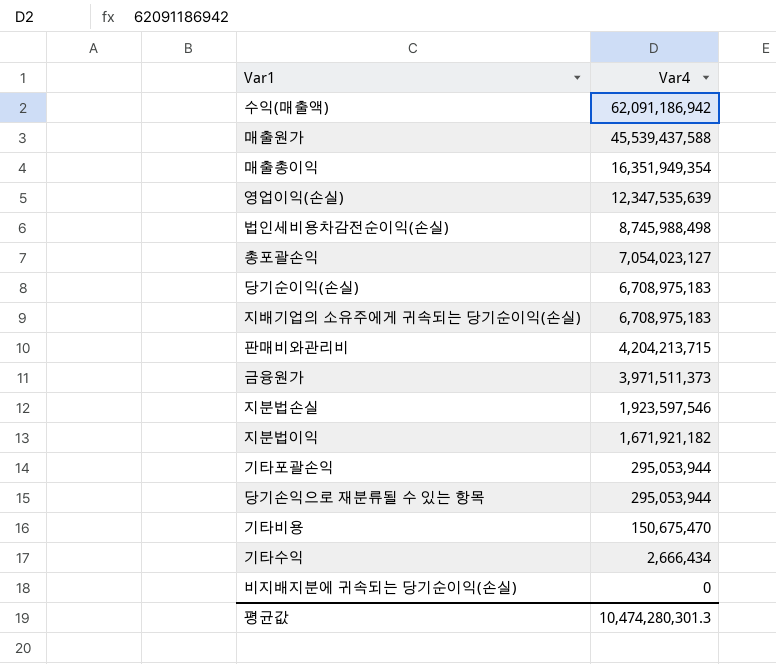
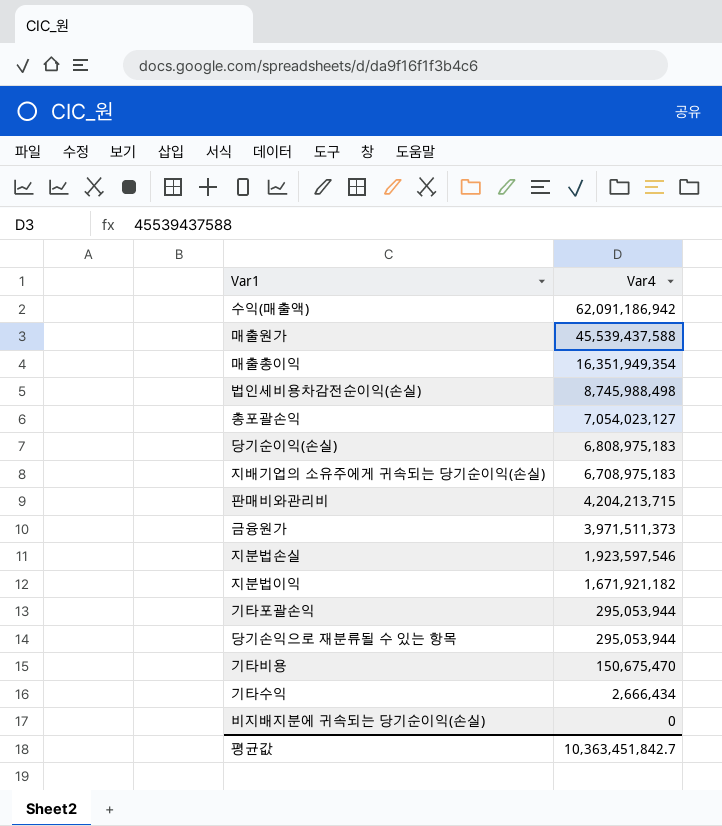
row 영업이익(손실): 12,347,535,639 -> none
당기순이익(손실) | Var4: 6,708,975,183 -> 6,808,975,183
평균값 | Var4: 10,474,280,301.3 -> 10,363,451,842.7

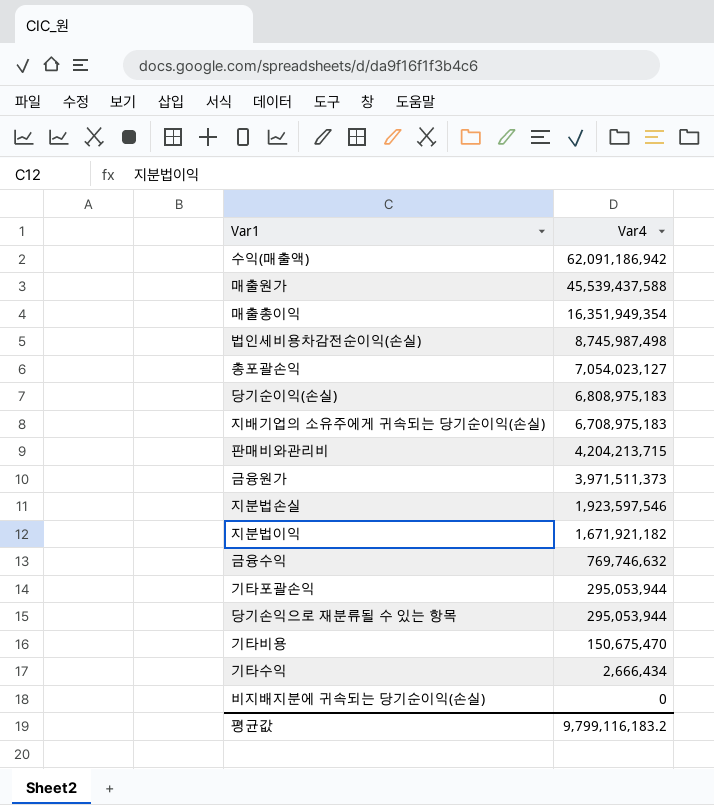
법인세비용차감전순이익(손실) | Var4: 8,745,988,498 -> 8,745,987,498
row 금융수익: none -> 769,746,632
평균값 | Var4: 10,363,451,842.7 -> 9,799,116,183.2

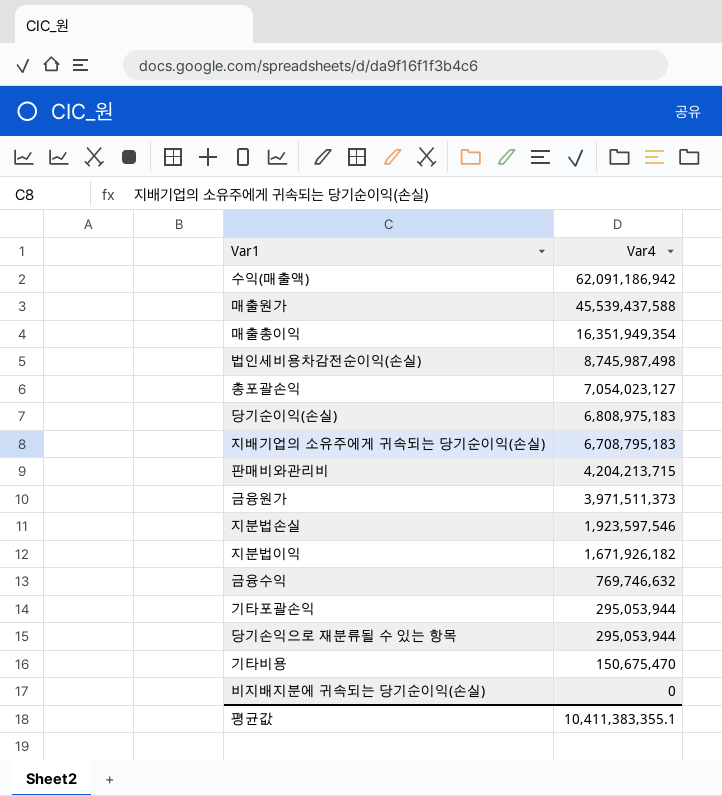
row 기타수익: 2,666,434 -> none
지배기업의 소유주에게 귀속되는 당기순이익(손실) | Var4: 6,708,975,183 -> 6,708,795,183
지분법이익 | Var4: 1,671,921,182 -> 1,671,926,182
평균값 | Var4: 9,799,116,183.2 -> 10,411,383,355.1

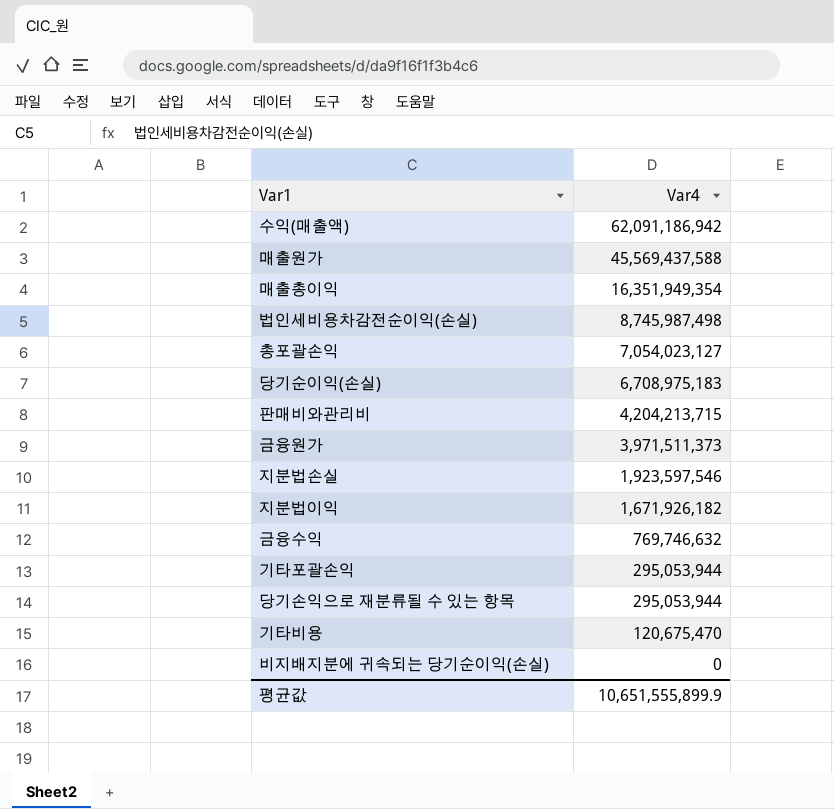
row 지배기업의 소유주에게 귀속되는 당기순이익(손실): 6,708,795,183 -> none
매출원가 | Var4: 45,539,437,588 -> 45,569,437,588
당기순이익(손실) | Var4: 6,808,975,183 -> 6,708,975,183
기타비용 | Var4: 150,675,470 -> 120,675,470
평균값 | Var4: 10,411,383,355.1 -> 10,651,555,899.9

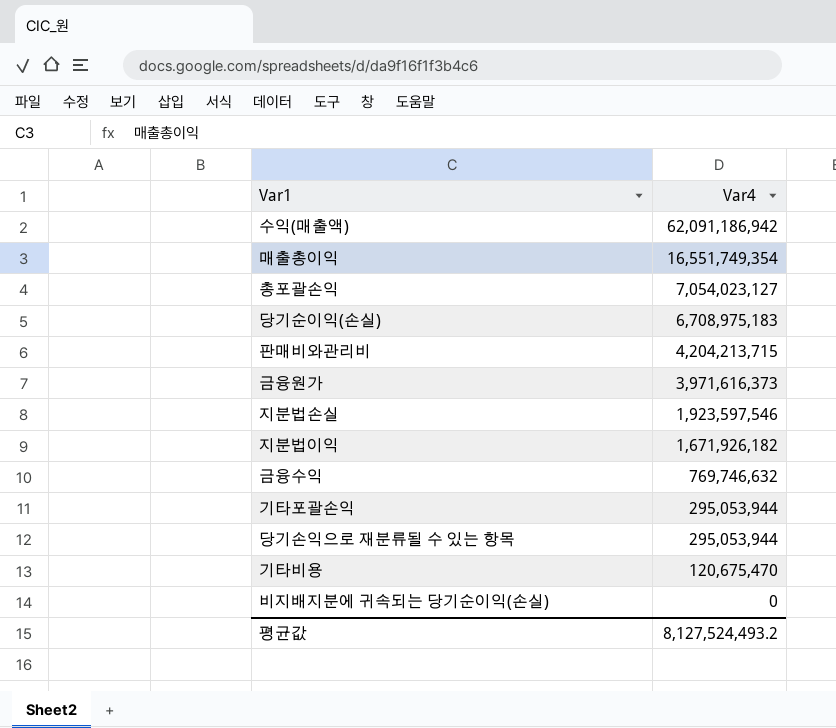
row 매출원가: 45,569,437,588 -> none
row 법인세비용차감전순이익(손실): 8,745,987,498 -> none
매출총이익 | Var4: 16,351,949,354 -> 16,551,749,354
금융원가 | Var4: 3,971,511,373 -> 3,971,616,373
평균값 | Var4: 10,651,555,899.9 -> 8,127,524,493.2

